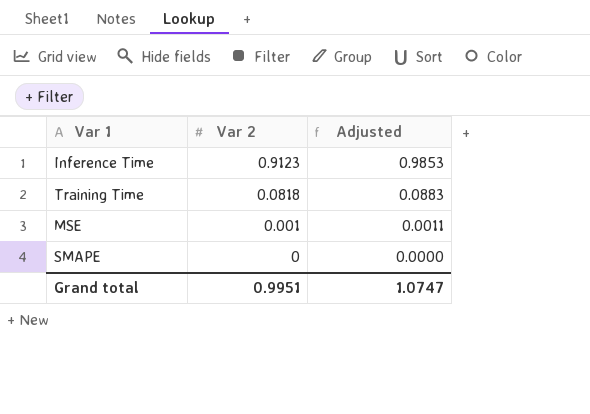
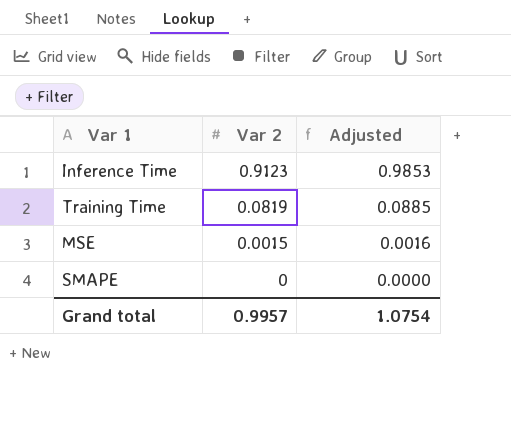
Training Time | Var 2: 0.0818 -> 0.0819
Training Time | Adjusted: 0.0883 -> 0.0885
MSE | Var 2: 0.001 -> 0.0015
MSE | Adjusted: 0.0011 -> 0.0016
Grand total | Var 2: 0.9951 -> 0.9957
Grand total | Adjusted: 1.0747 -> 1.0754

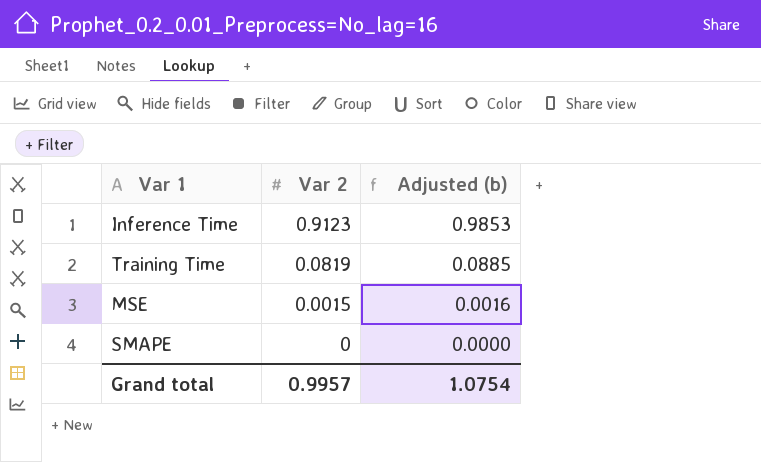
column name: Adjusted -> Adjusted (b)

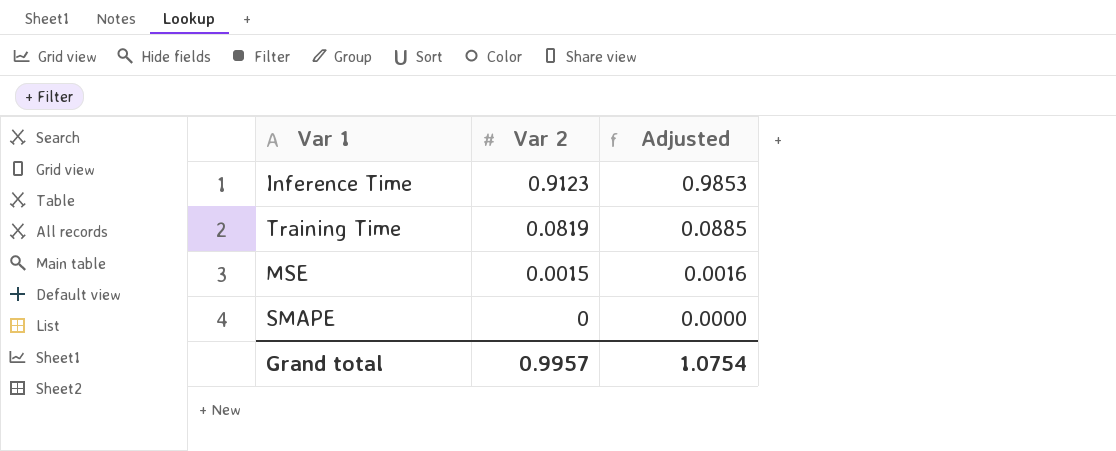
column name: Adjusted (b) -> Adjusted

